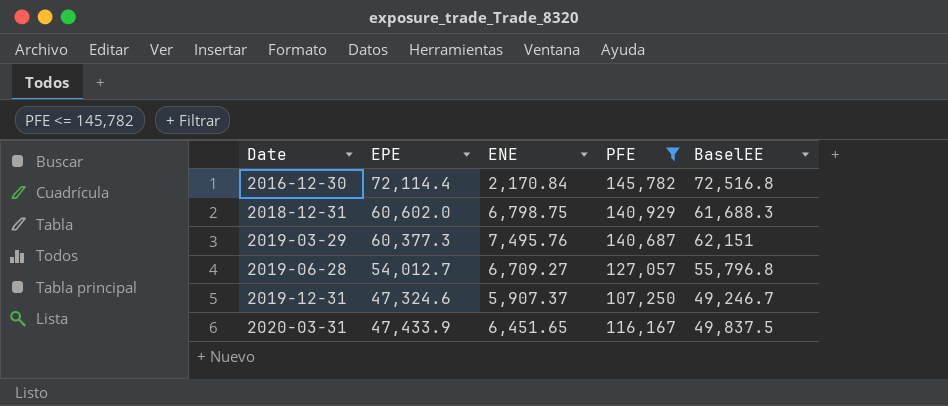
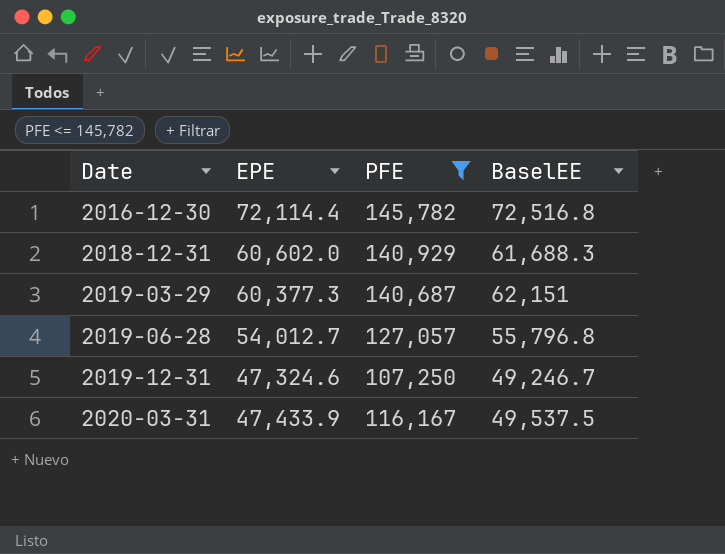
column ENE | position: 3 -> none
2020-03-31 | BaselEE: 49,837.5 -> 49,537.5

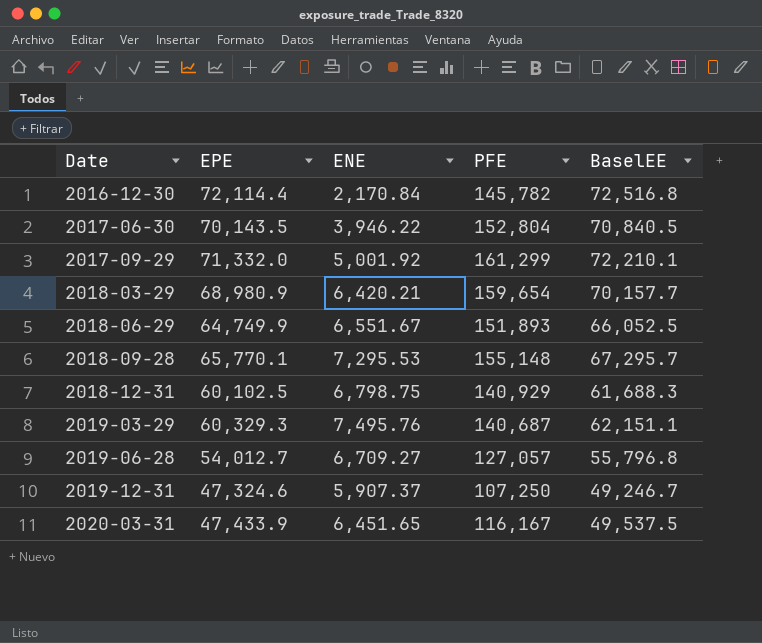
filter: PFE <= 145,782 -> none
column ENE | position: none -> 3
2018-12-31 | EPE: 60,602.0 -> 60,102.5
2019-03-29 | EPE: 60,377.3 -> 60,329.3
2019-03-29 | BaselEE: 62,151 -> 62,151.1

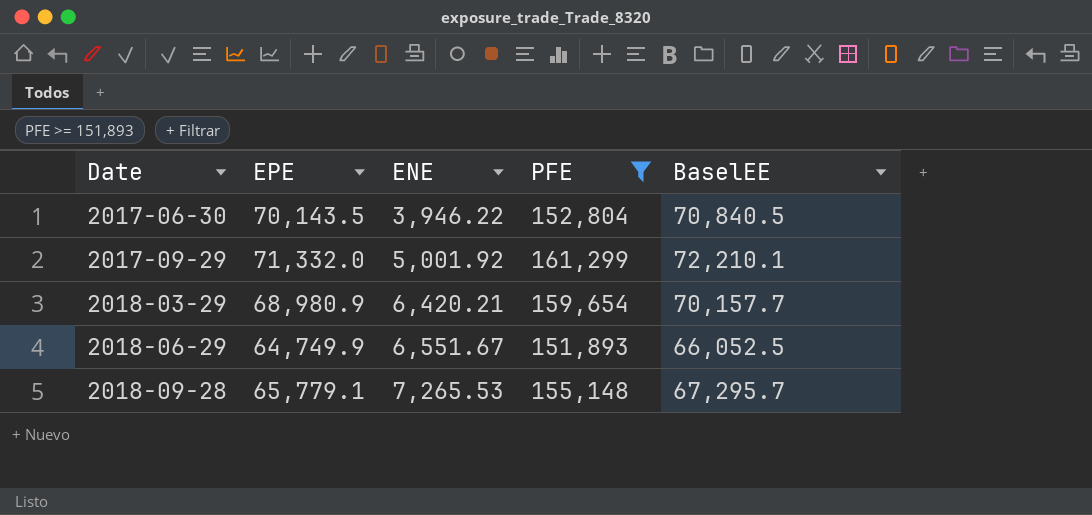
filter: none -> PFE >= 151,893
2018-09-28 | EPE: 65,770.1 -> 65,779.1
2018-09-28 | ENE: 7,295.53 -> 7,265.53

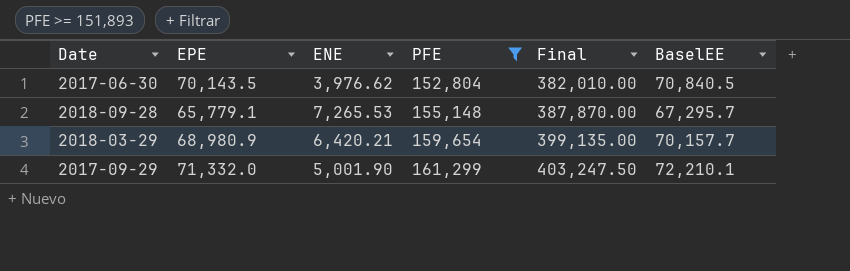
row order: Date ascending -> PFE ascending
column Final | formula: none -> [PFE] * 2.5
row 2018-06-29: 64,749.9 | 6,551.67 | 151,893 | 66,052.5 -> none
2017-06-30 | ENE: 3,946.22 -> 3,976.62
2017-09-29 | ENE: 5,001.92 -> 5,001.90

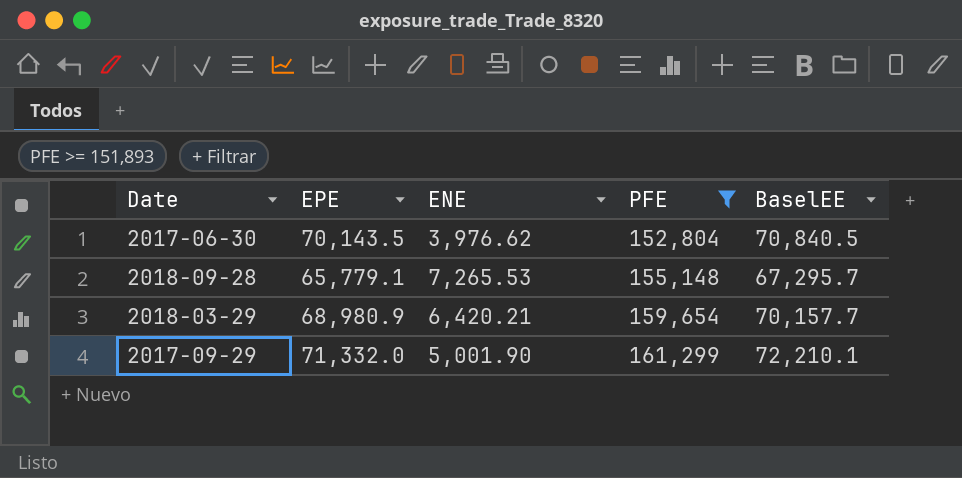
column Final | formula: [PFE] * 2.5 -> none

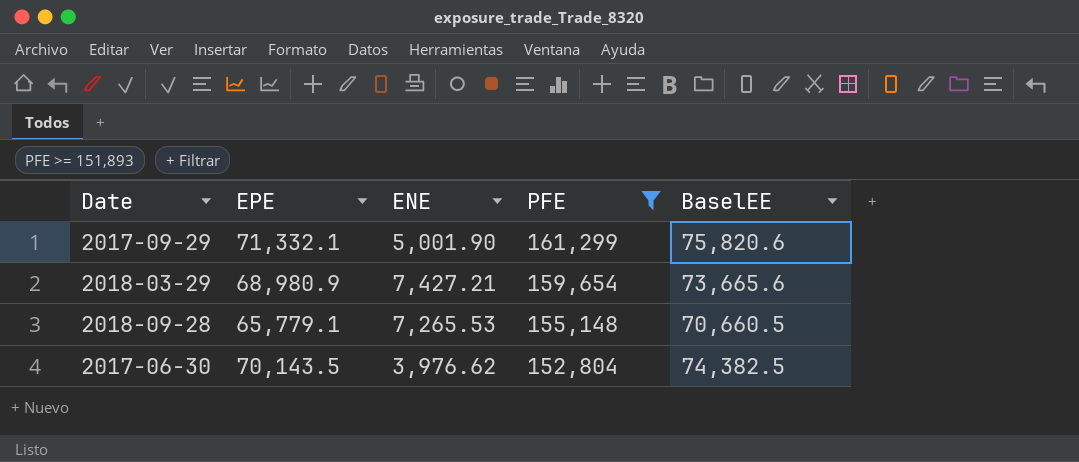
row order: PFE ascending -> PFE descending
2017-09-29 | EPE: 71,332.0 -> 71,332.1
2017-09-29 | BaselEE: 72,210.1 -> 75,820.6
2018-03-29 | ENE: 6,420.21 -> 7,427.21
2018-03-29 | BaselEE: 70,157.7 -> 73,665.6
2018-09-28 | BaselEE: 67,295.7 -> 70,660.5
2017-06-30 | BaselEE: 70,840.5 -> 74,382.5

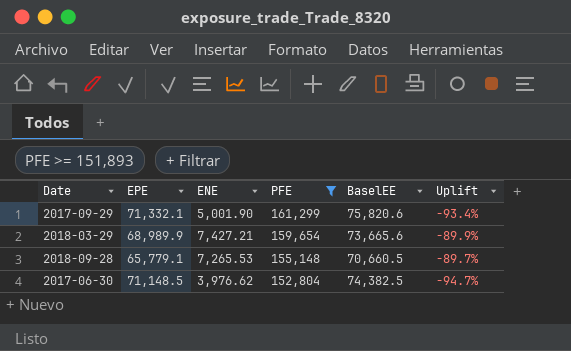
column Uplift | formula: none -> ([ENE] - [BaselEE]) / [BaselEE]
2018-03-29 | EPE: 68,980.9 -> 68,989.9
2017-06-30 | EPE: 70,143.5 -> 71,148.5

